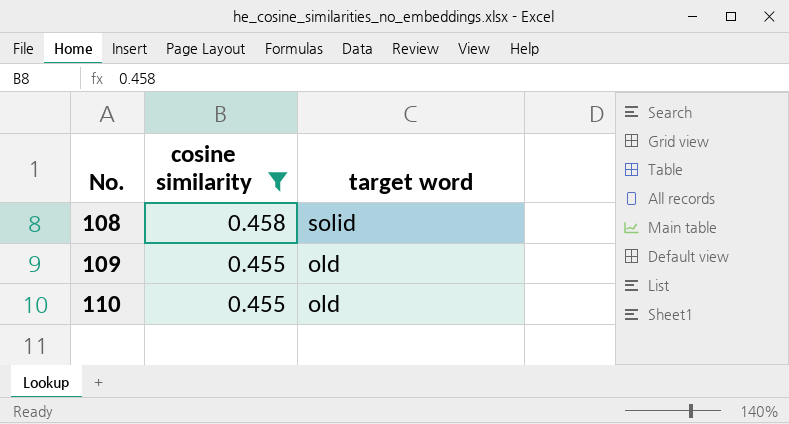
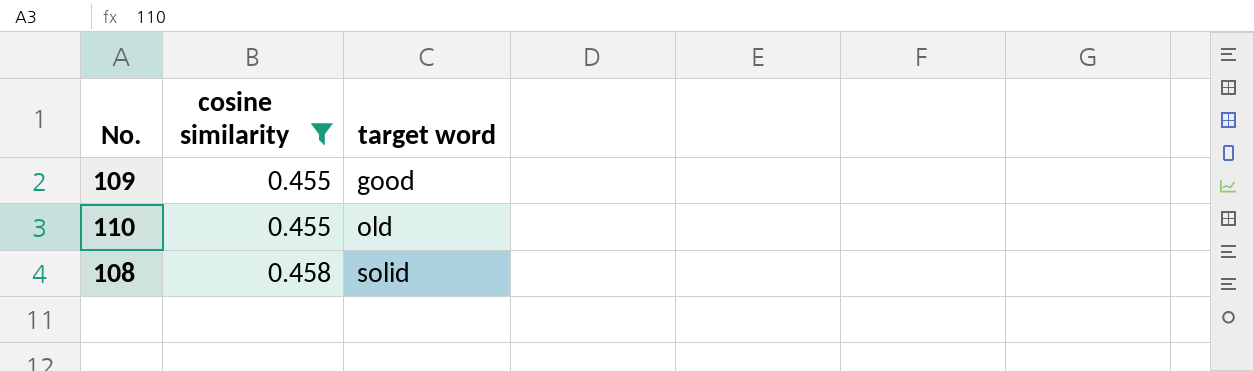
row order: No. ascending -> cosine similarity ascending
109 | target word: old -> good

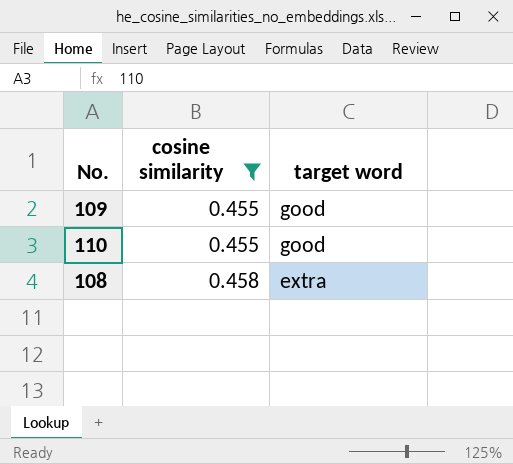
110 | target word: old -> good
108 | target word: solid -> extra

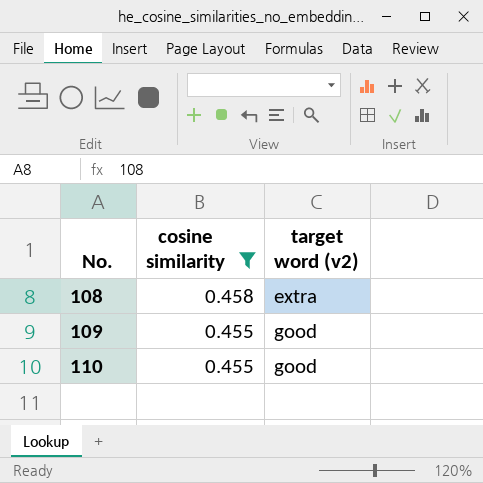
row order: cosine similarity ascending -> No. ascending
column name: target word -> target word (v2)

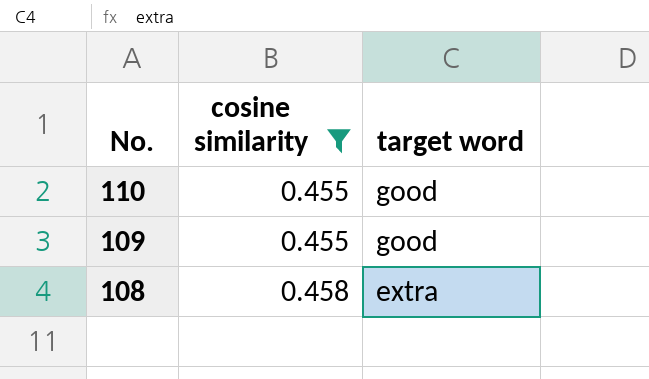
row order: No. ascending -> No. descending
column name: target word (v2) -> target word

